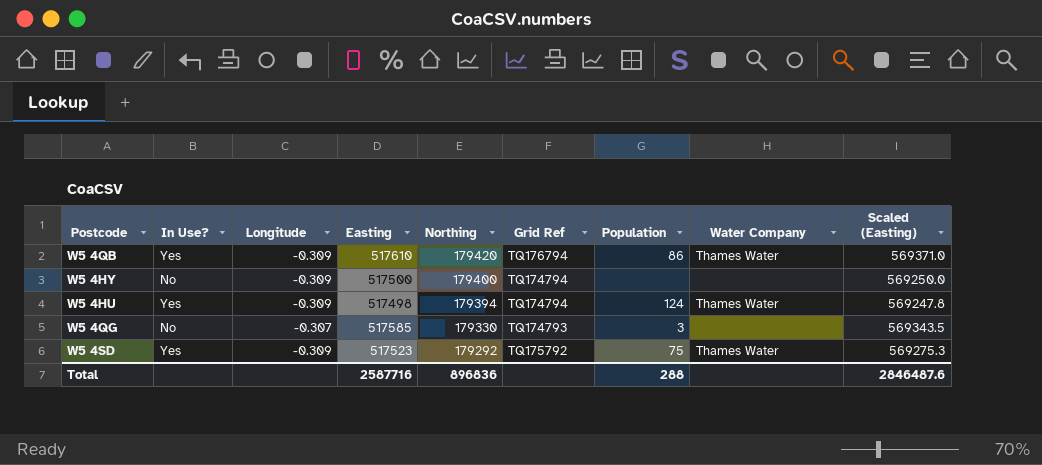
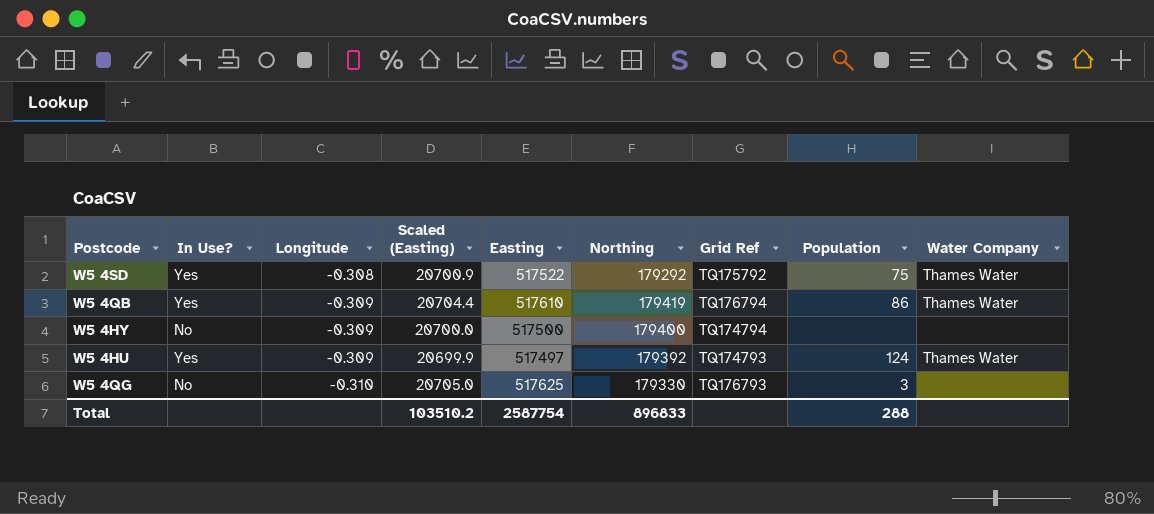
row order: Northing descending -> Longitude descending
column Scaled (Easting) | formula: [Easting] * 1.1 -> [Easting] * 0.04
column Scaled (Easting) | position: 9 -> 4
W5 4SD | Longitude: -0.309 -> -0.308
W5 4SD | Easting: 517523 -> 517522
W5 4QB | Northing: 179420 -> 179419
W5 4HU | Easting: 517498 -> 517497
W5 4HU | Northing: 179394 -> 179392
W5 4HU | Grid Ref: TQ174794 -> TQ174793
W5 4QG | Longitude: -0.307 -> -0.310
W5 4QG | Easting: 517585 -> 517625
W5 4QG | Grid Ref: TQ174793 -> TQ176793
Total | Scaled (Easting): 2846487.6 -> 103510.2
Total | Easting: 2587716 -> 2587754
Total | Northing: 896836 -> 896833

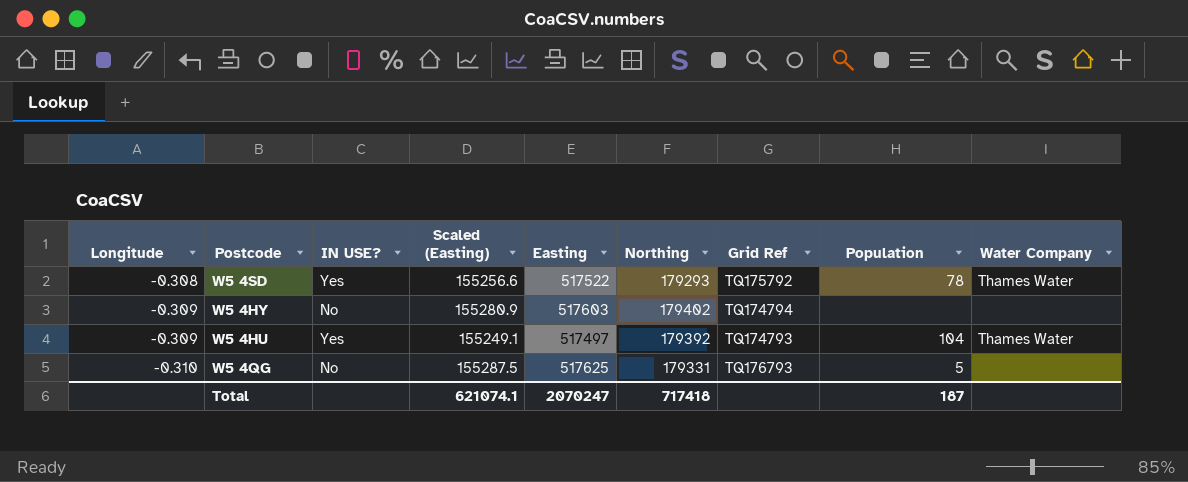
column Longitude | position: 3 -> 1
column name: In Use? -> IN USE?
column Scaled (Easting) | formula: [Easting] * 0.04 -> [Easting] * 0.3
row W5 4QB: Yes | -0.309 | 20704.4 | 517610 | 179419 | TQ176794 | 86 | Thames Water -> none
W5 4SD | Northing: 179292 -> 179293
W5 4SD | Population: 75 -> 78
W5 4HY | Easting: 517500 -> 517603
W5 4HY | Northing: 179400 -> 179402
W5 4HU | Population: 124 -> 104
W5 4QG | Northing: 179330 -> 179331
W5 4QG | Population: 3 -> 5
Total | Scaled (Easting): 103510.2 -> 621074.1
Total | Easting: 2587754 -> 2070247
Total | Northing: 896833 -> 717418
Total | Population: 288 -> 187

